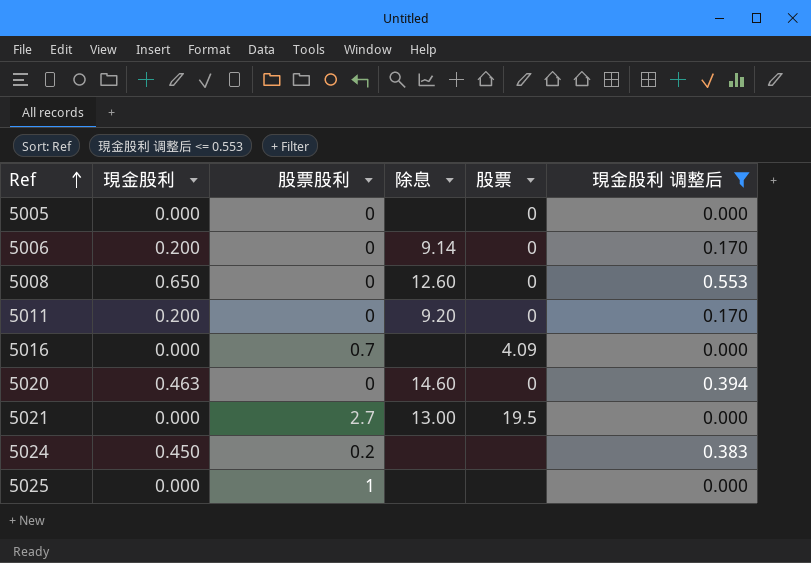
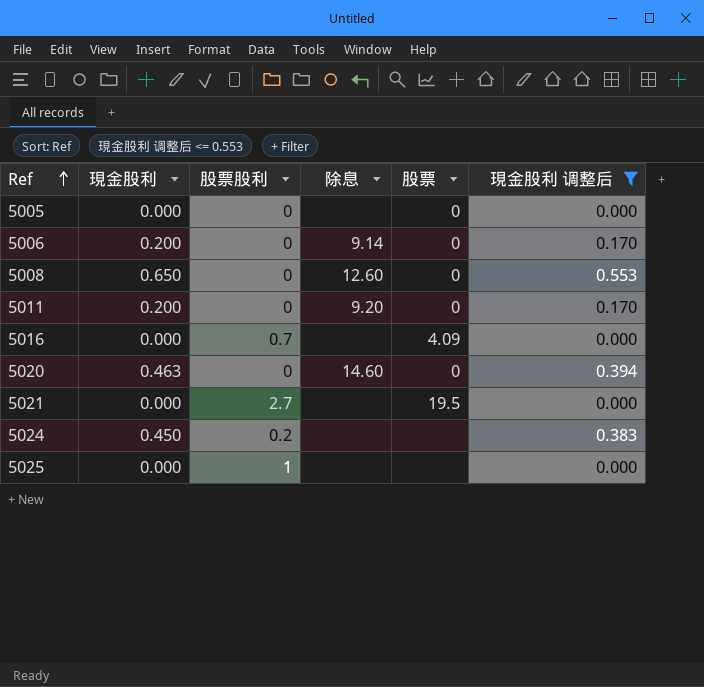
5021 | 除息: 13.00 -> none

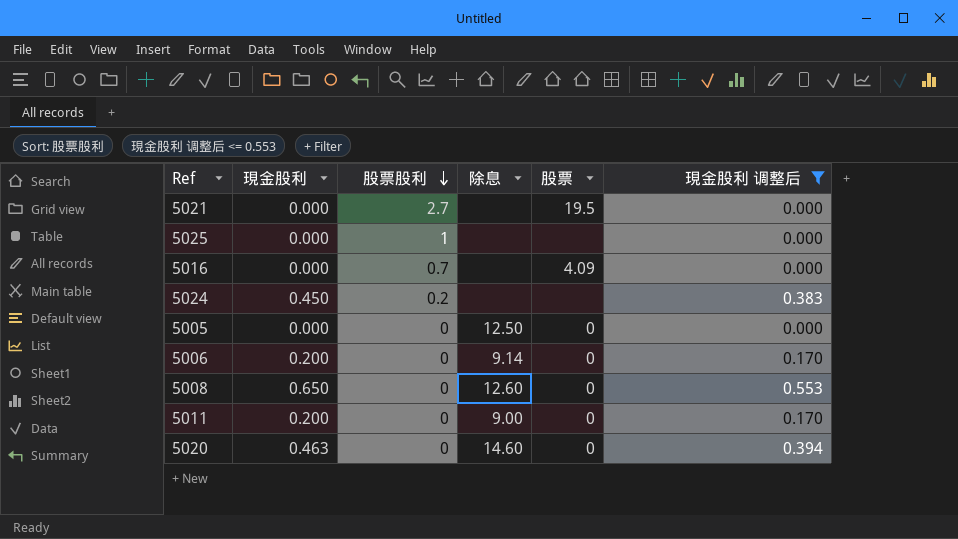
row order: Ref ascending -> 股票股利 descending
5005 | 除息: none -> 12.50
5011 | 除息: 9.20 -> 9.00

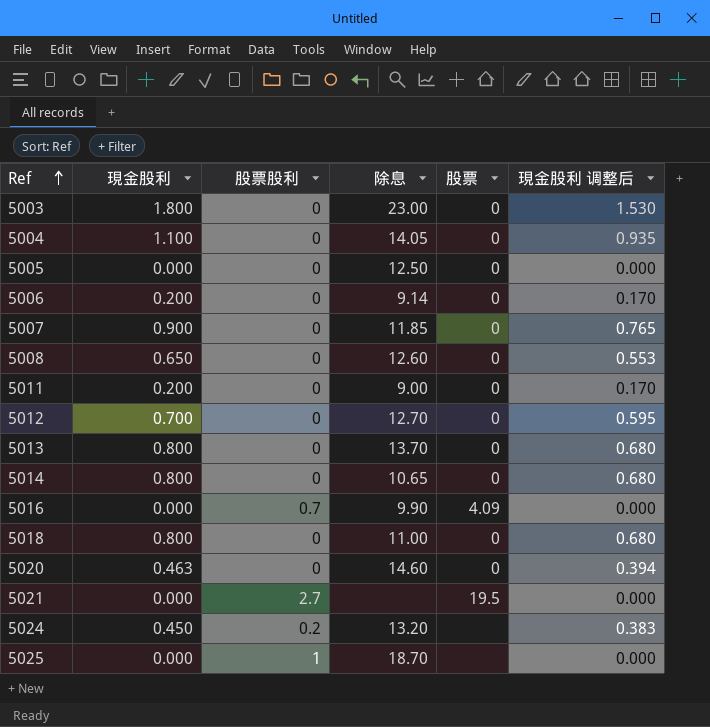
filter: 現金股利 调整后 <= 0.553 -> none
row order: 股票股利 descending -> Ref ascending
5016 | 除息: none -> 9.90
5024 | 除息: none -> 13.20
5025 | 除息: none -> 18.70

